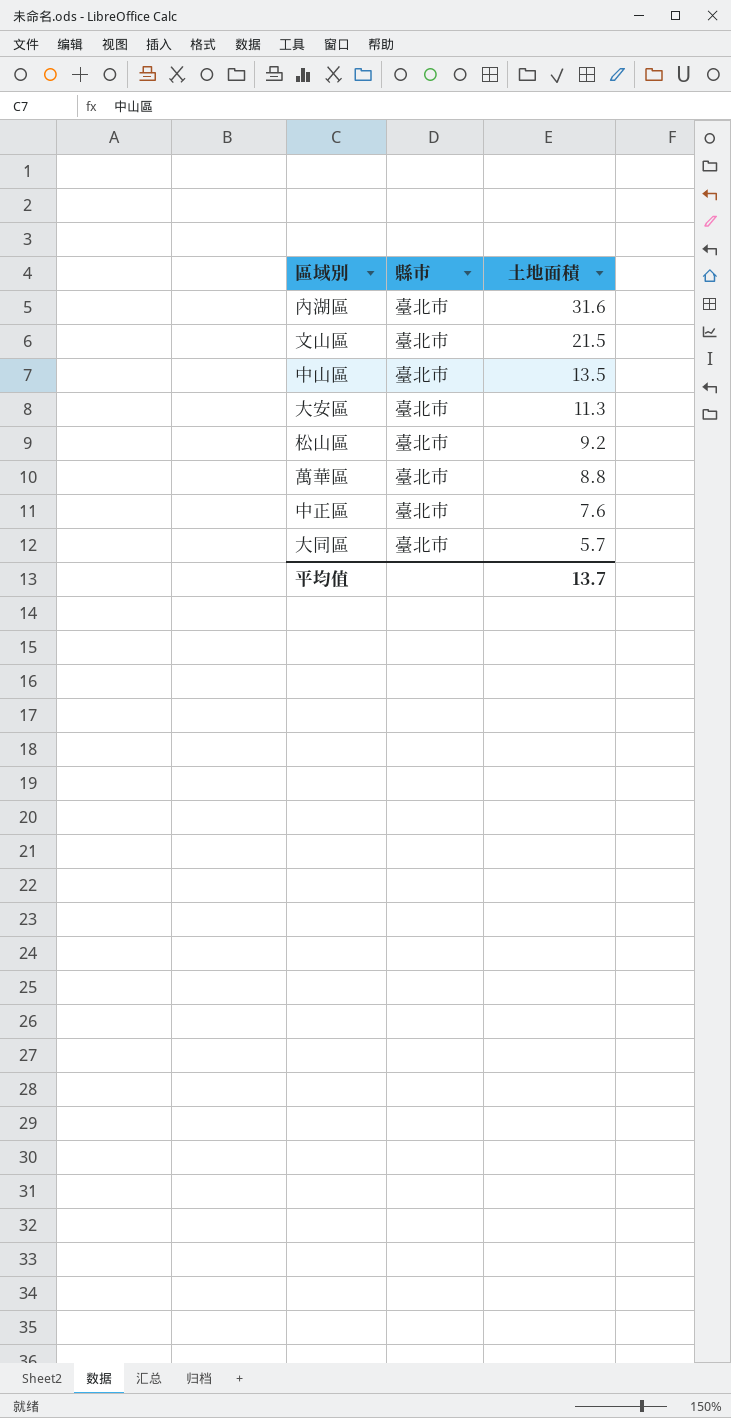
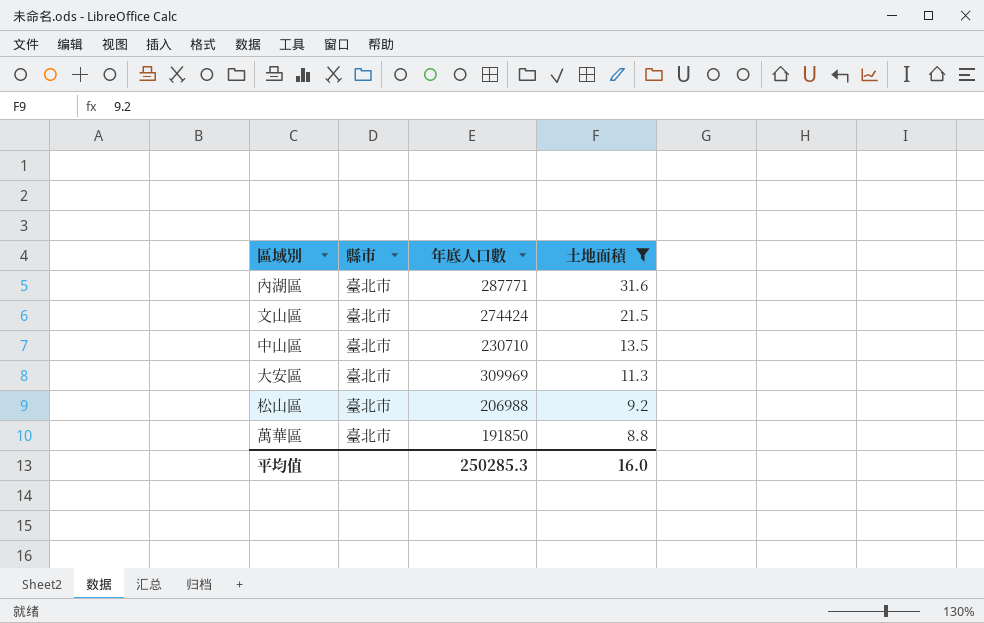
filter: none -> 土地面積 >= 8.8
column 年底人口數 | position: none -> 3
平均值 | 土地面積: 13.7 -> 16.0

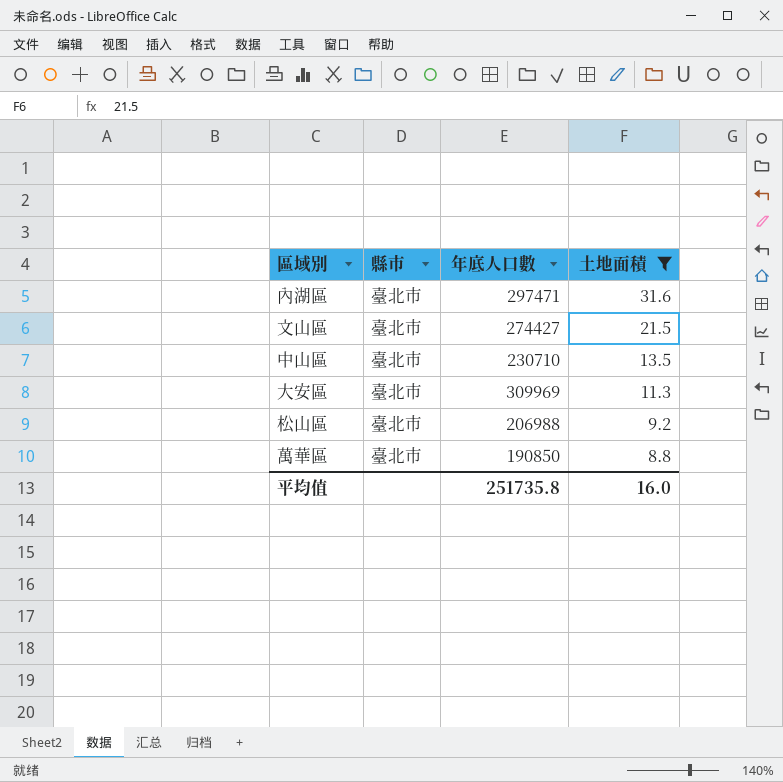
內湖區 | 年底人口數: 287771 -> 297471
文山區 | 年底人口數: 274424 -> 274427
萬華區 | 年底人口數: 191850 -> 190850
平均值 | 年底人口數: 250285.3 -> 251735.8

